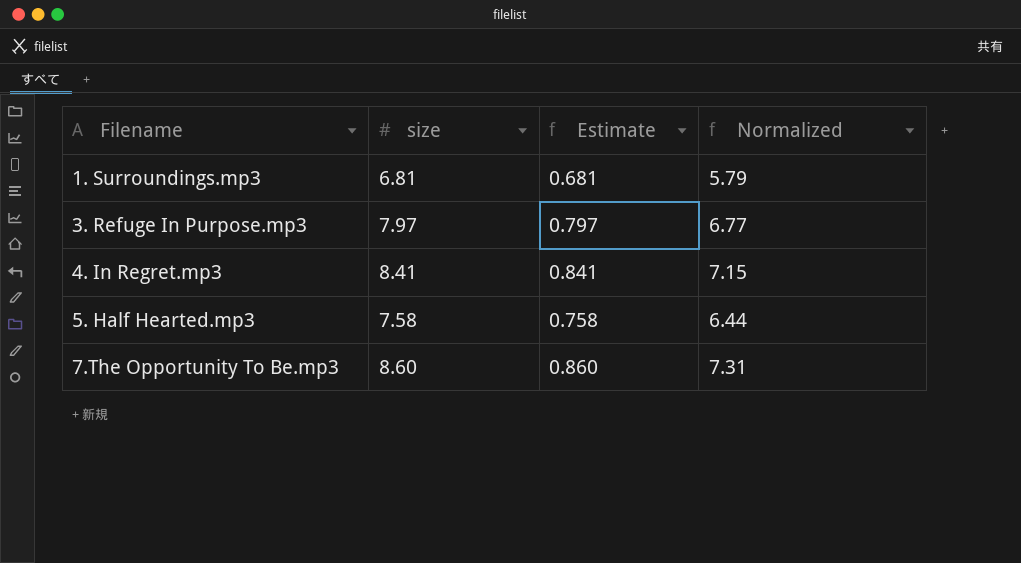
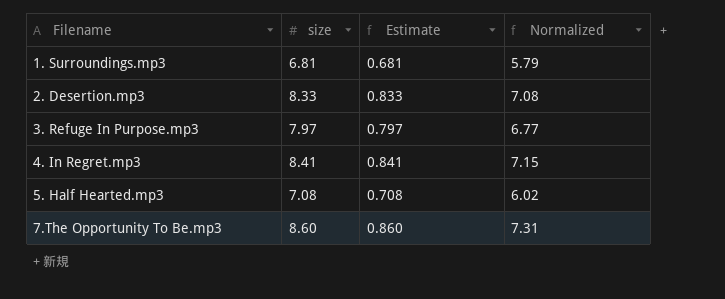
row 2. Desertion.mp3: none -> 8.33 | 0.833 | 7.08
5. Half Hearted.mp3 | size: 7.58 -> 7.08
5. Half Hearted.mp3 | Estimate: 0.758 -> 0.708
5. Half Hearted.mp3 | Normalized: 6.44 -> 6.02

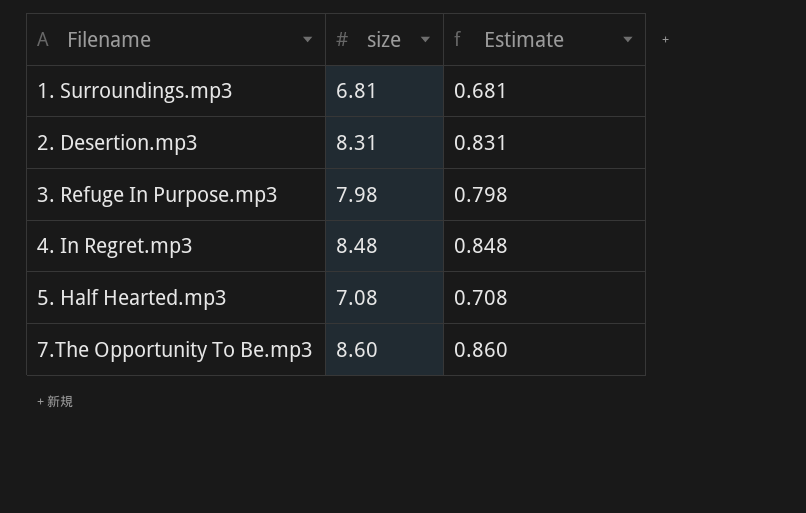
column Normalized | formula: [size] * 0.85 -> none
2. Desertion.mp3 | size: 8.33 -> 8.31
2. Desertion.mp3 | Estimate: 0.833 -> 0.831
3. Refuge In Purpose.mp3 | size: 7.97 -> 7.98
3. Refuge In Purpose.mp3 | Estimate: 0.797 -> 0.798
4. In Regret.mp3 | size: 8.41 -> 8.48
4. In Regret.mp3 | Estimate: 0.841 -> 0.848

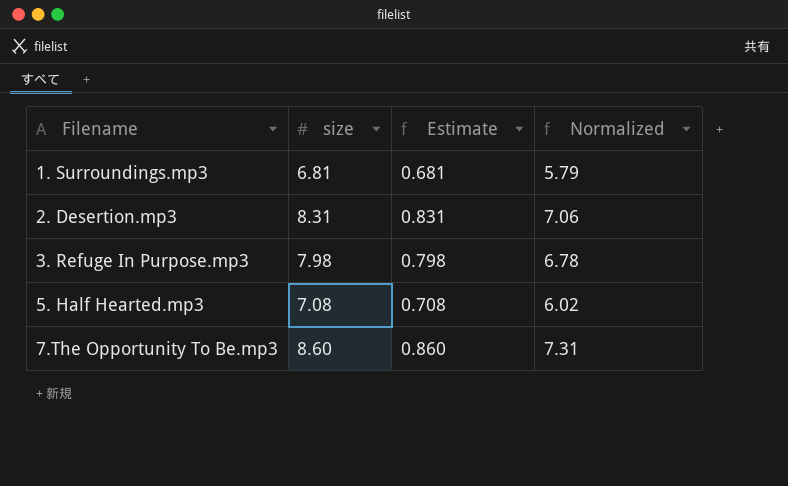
column Normalized | formula: none -> [size] * 0.85
row 4. In Regret.mp3: 8.48 | 0.848 -> none

